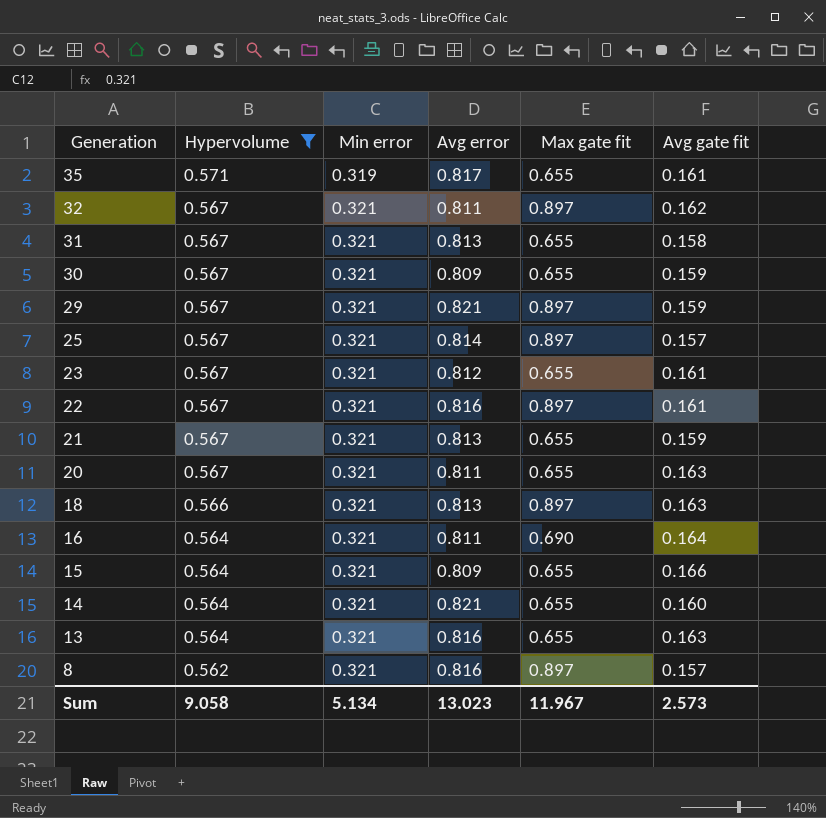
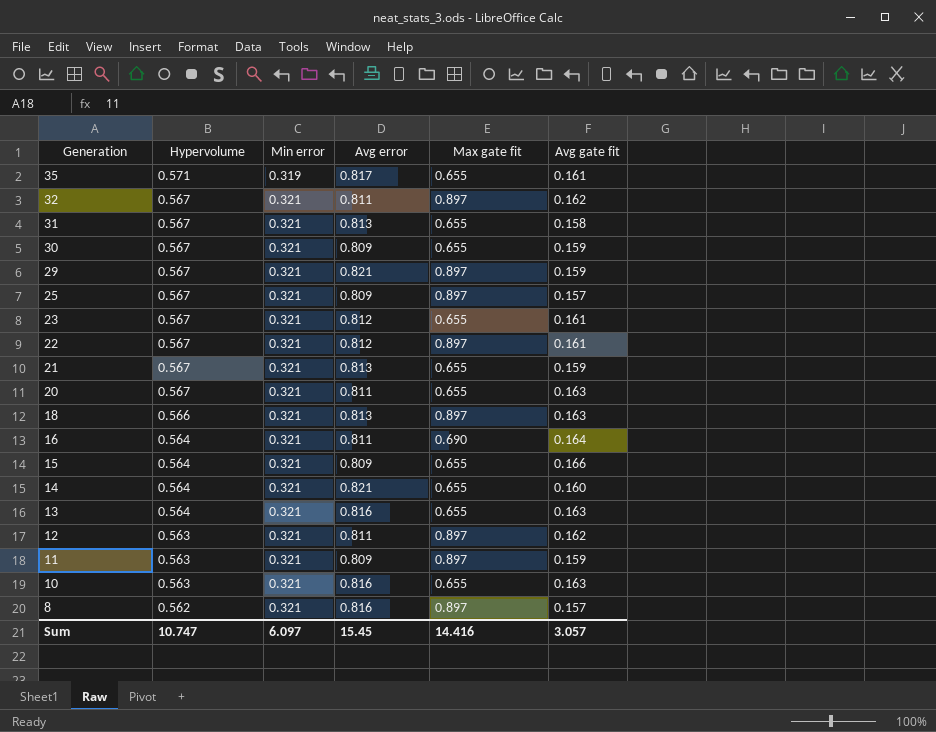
filter: Hypervolume != 0.563 -> none
25 | Avg error: 0.814 -> 0.809
22 | Avg error: 0.816 -> 0.812
Sum | Hypervolume: 9.058 -> 10.747
Sum | Min error: 5.134 -> 6.097
Sum | Avg error: 13.023 -> 15.45
Sum | Max gate fit: 11.967 -> 14.416
Sum | Avg gate fit: 2.573 -> 3.057

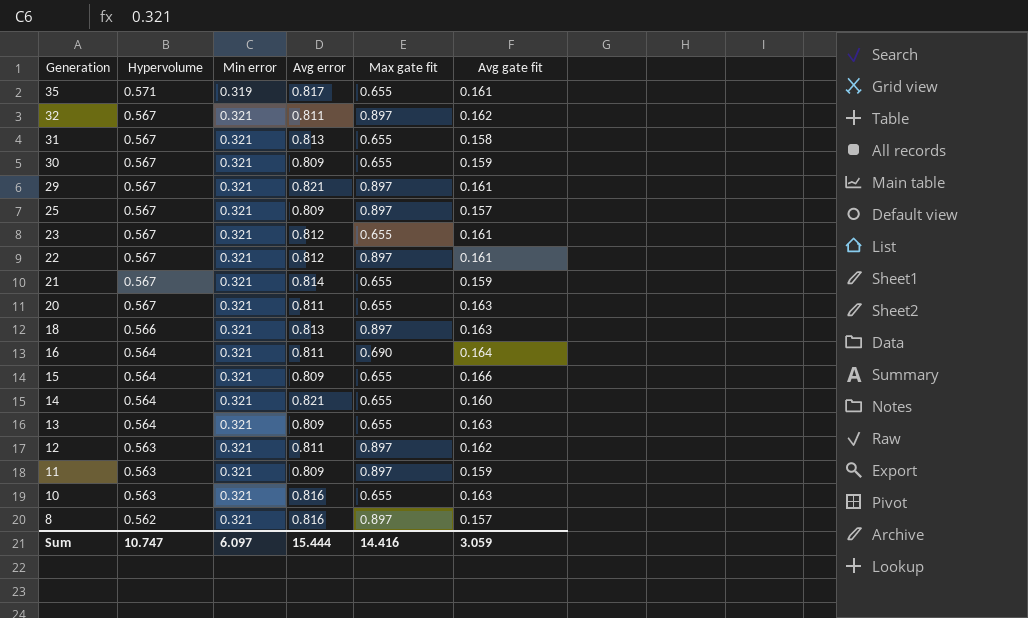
29 | Avg gate fit: 0.159 -> 0.161
21 | Avg error: 0.813 -> 0.814
13 | Avg error: 0.816 -> 0.809
Sum | Avg error: 15.45 -> 15.444
Sum | Avg gate fit: 3.057 -> 3.059

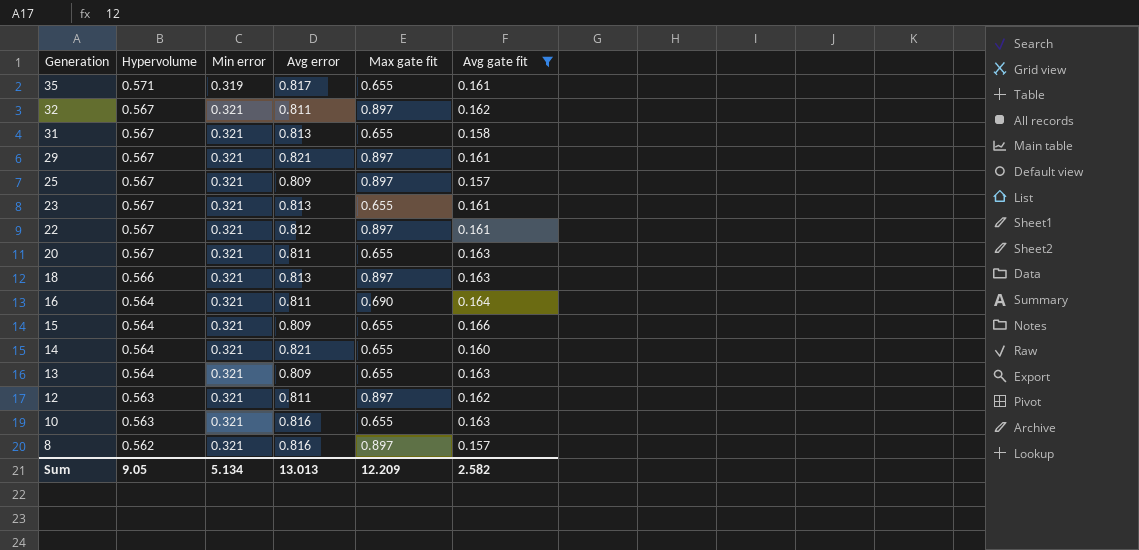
filter: none -> Avg gate fit != 0.159
23 | Avg error: 0.812 -> 0.813
Sum | Hypervolume: 10.747 -> 9.05
Sum | Min error: 6.097 -> 5.134
Sum | Avg error: 15.444 -> 13.013
Sum | Max gate fit: 14.416 -> 12.209
Sum | Avg gate fit: 3.059 -> 2.582

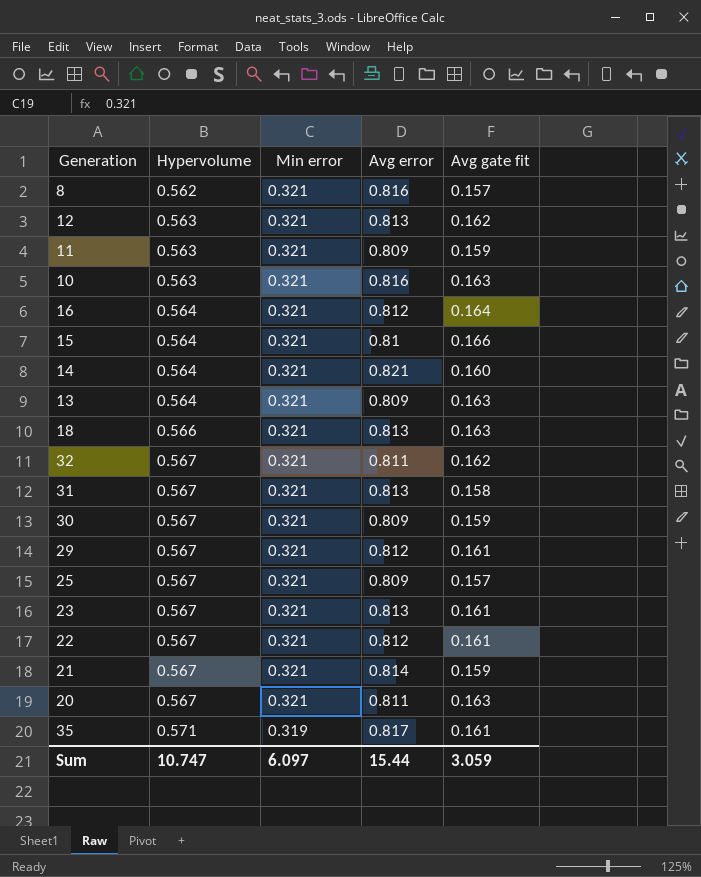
filter: Avg gate fit != 0.159 -> none
row order: Generation descending -> Hypervolume ascending
column Max gate fit | position: 5 -> none
12 | Avg error: 0.811 -> 0.813
16 | Avg error: 0.811 -> 0.812
15 | Avg error: 0.809 -> 0.81
29 | Avg error: 0.821 -> 0.812
Sum | Hypervolume: 9.05 -> 10.747
Sum | Min error: 5.134 -> 6.097
Sum | Avg error: 13.013 -> 15.44
Sum | Avg gate fit: 2.582 -> 3.059

